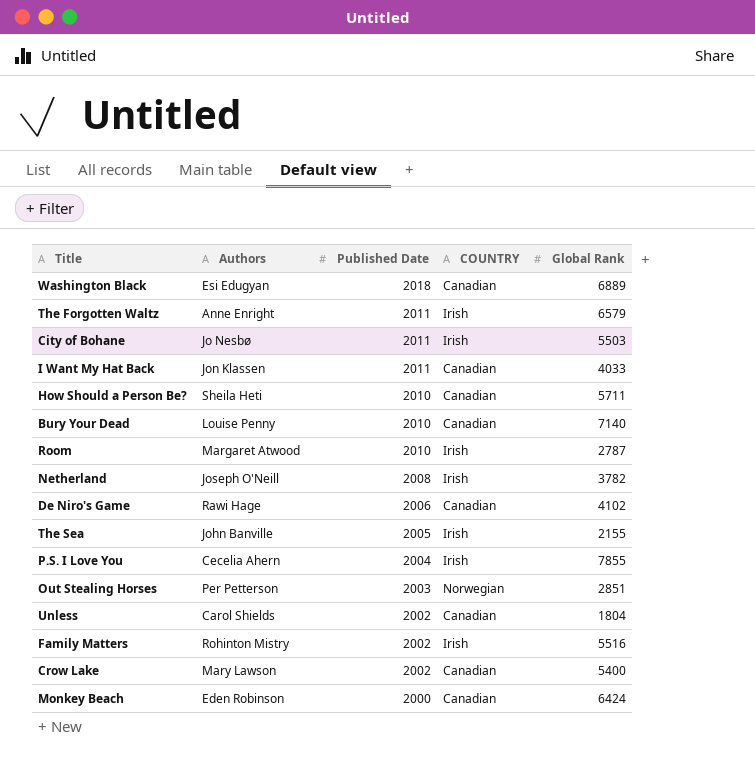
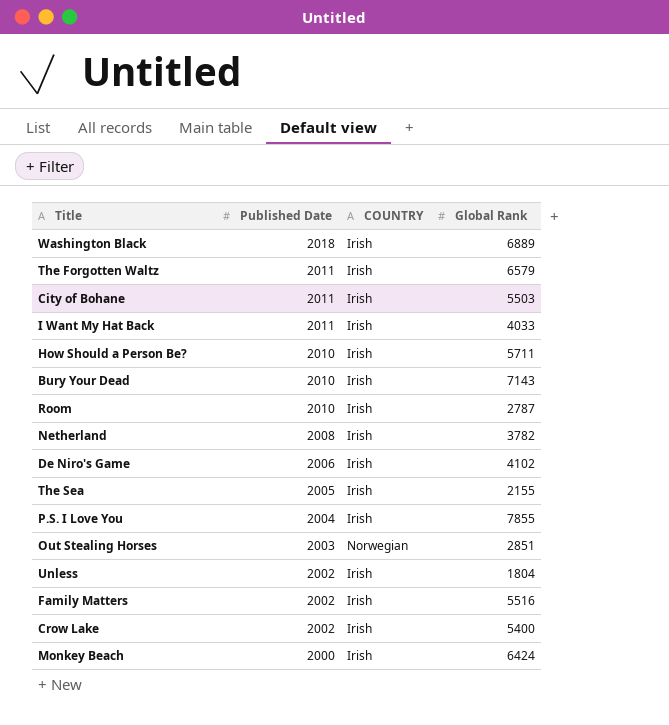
column Authors | position: 2 -> none
Washington Black | COUNTRY: Canadian -> Irish
I Want My Hat Back | COUNTRY: Canadian -> Irish
How Should a Person Be? | COUNTRY: Canadian -> Irish
Bury Your Dead | COUNTRY: Canadian -> Irish
Bury Your Dead | Global Rank: 7140 -> 7143
De Niro's Game | COUNTRY: Canadian -> Irish
Unless | COUNTRY: Canadian -> Irish
Crow Lake | COUNTRY: Canadian -> Irish
Monkey Beach | COUNTRY: Canadian -> Irish

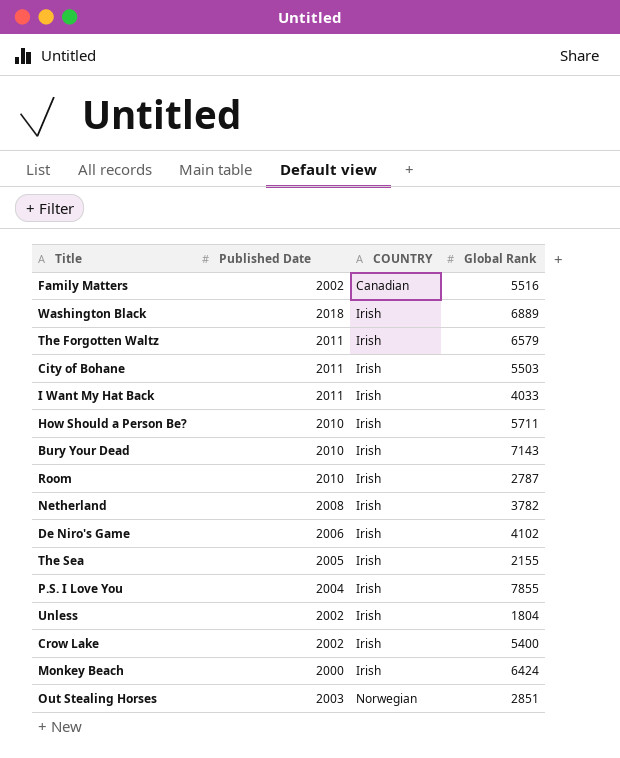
row order: Published Date descending -> COUNTRY ascending
Family Matters | COUNTRY: Irish -> Canadian

